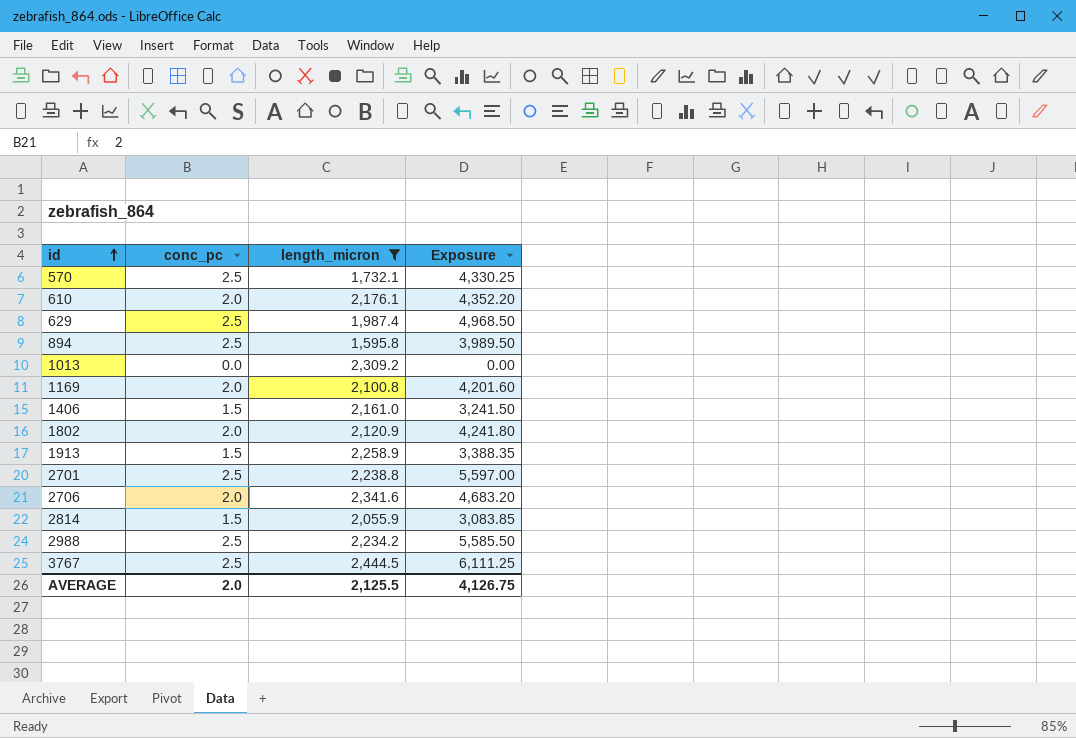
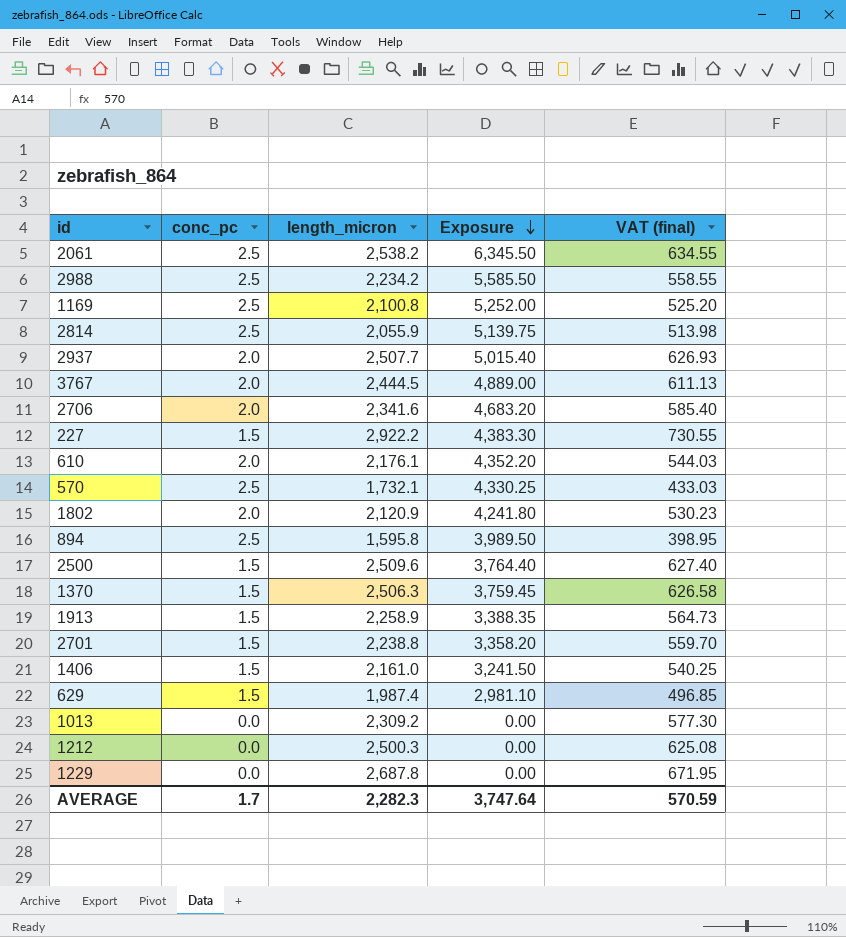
filter: length_micron <= 2,444.5 -> none
row order: id ascending -> Exposure descending
column VAT (final) | formula: none -> [length_micron] * 0.25
1169 | conc_pc: 2.0 -> 2.5
1169 | Exposure: 4,201.60 -> 5,252.00
2814 | conc_pc: 1.5 -> 2.5
2814 | Exposure: 3,083.85 -> 5,139.75
3767 | conc_pc: 2.5 -> 2.0
3767 | Exposure: 6,111.25 -> 4,889.00
2701 | conc_pc: 2.5 -> 1.5
2701 | Exposure: 5,597.00 -> 3,358.20
629 | conc_pc: 2.5 -> 1.5
629 | Exposure: 4,968.50 -> 2,981.10
AVERAGE | conc_pc: 2.0 -> 1.7
AVERAGE | length_micron: 2,125.5 -> 2,282.3
AVERAGE | Exposure: 4,126.75 -> 3,747.64

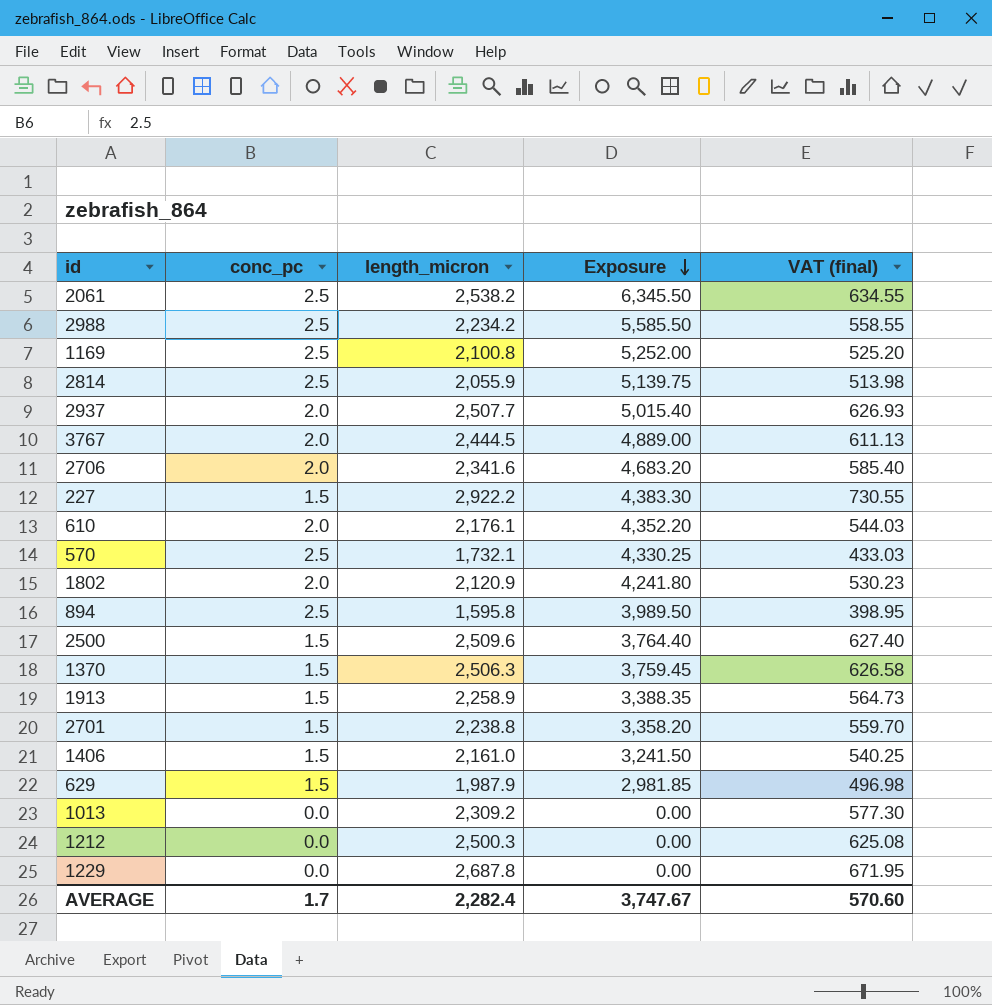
629 | length_micron: 1,987.4 -> 1,987.9
629 | Exposure: 2,981.10 -> 2,981.85
629 | VAT (final): 496.85 -> 496.98
AVERAGE | length_micron: 2,282.3 -> 2,282.4
AVERAGE | Exposure: 3,747.64 -> 3,747.67
AVERAGE | VAT (final): 570.59 -> 570.60

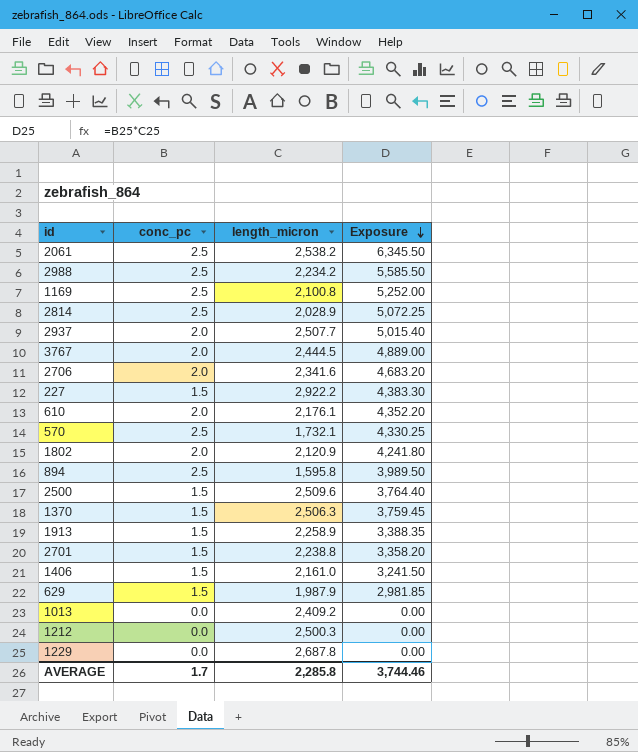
column VAT (final) | formula: [length_micron] * 0.25 -> none
2814 | length_micron: 2,055.9 -> 2,028.9
2814 | Exposure: 5,139.75 -> 5,072.25
1013 | length_micron: 2,309.2 -> 2,409.2
AVERAGE | length_micron: 2,282.4 -> 2,285.8
AVERAGE | Exposure: 3,747.67 -> 3,744.46

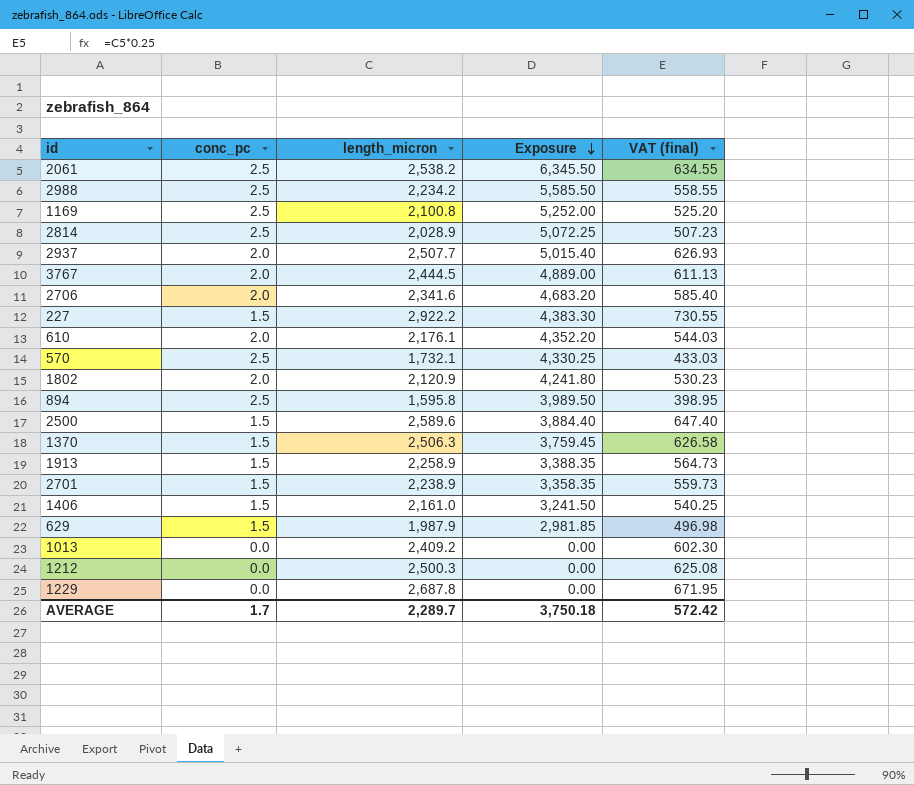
column VAT (final) | formula: none -> [length_micron] * 0.25
2500 | length_micron: 2,509.6 -> 2,589.6
2500 | Exposure: 3,764.40 -> 3,884.40
2701 | length_micron: 2,238.8 -> 2,238.9
2701 | Exposure: 3,358.20 -> 3,358.35
AVERAGE | length_micron: 2,285.8 -> 2,289.7
AVERAGE | Exposure: 3,744.46 -> 3,750.18

